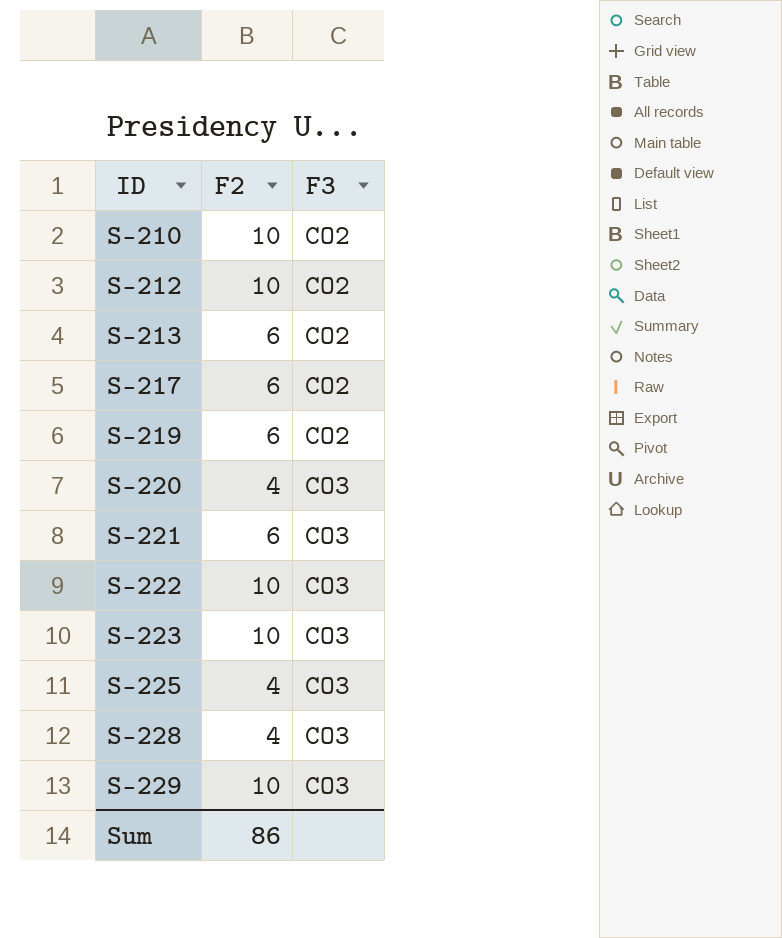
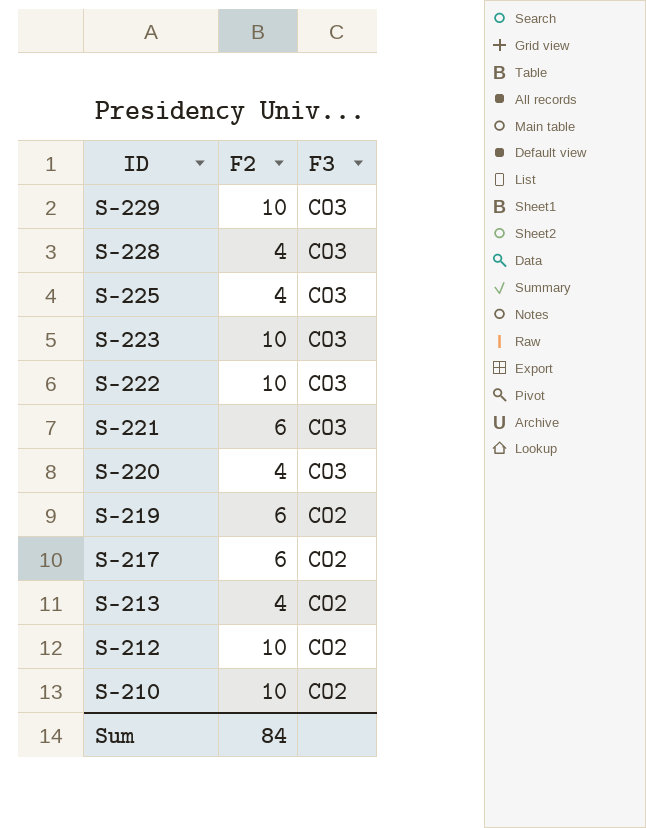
row order: ID ascending -> ID descending
S-213 | F2: 6 -> 4
Sum | F2: 86 -> 84

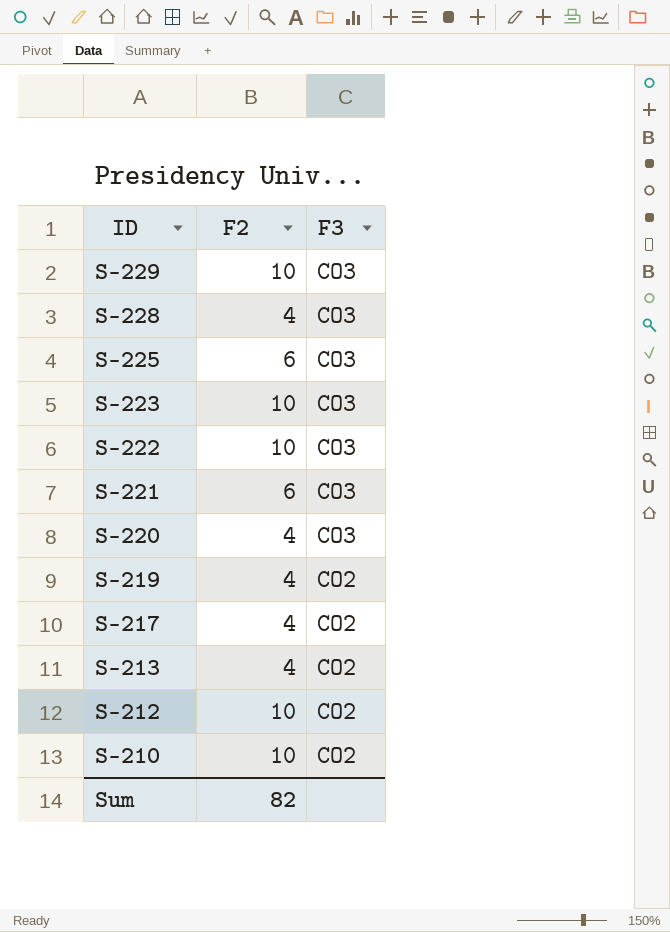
S-225 | F2: 4 -> 6
S-219 | F2: 6 -> 4
S-217 | F2: 6 -> 4
Sum | F2: 84 -> 82

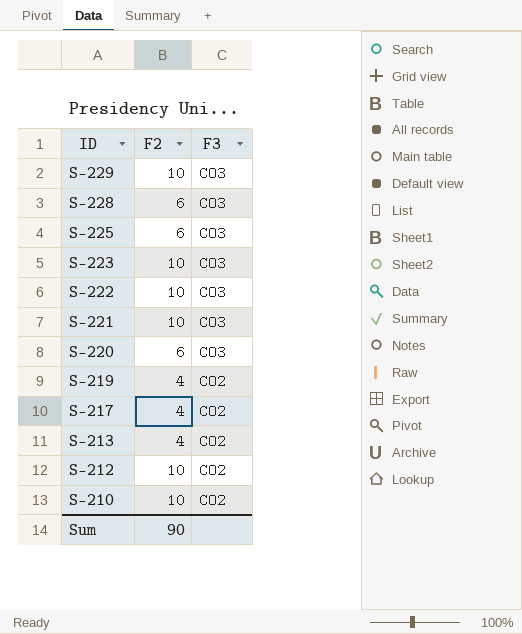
S-228 | F2: 4 -> 6
S-221 | F2: 6 -> 10
S-220 | F2: 4 -> 6
Sum | F2: 82 -> 90

